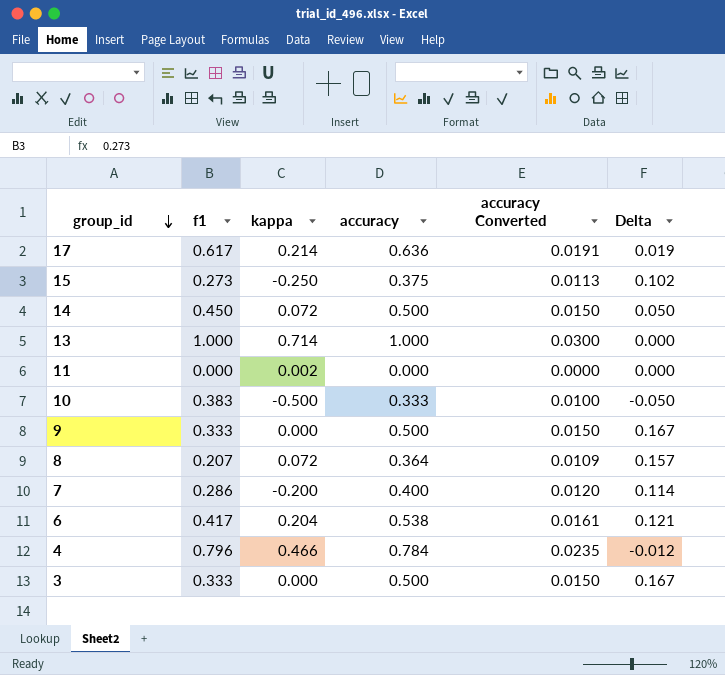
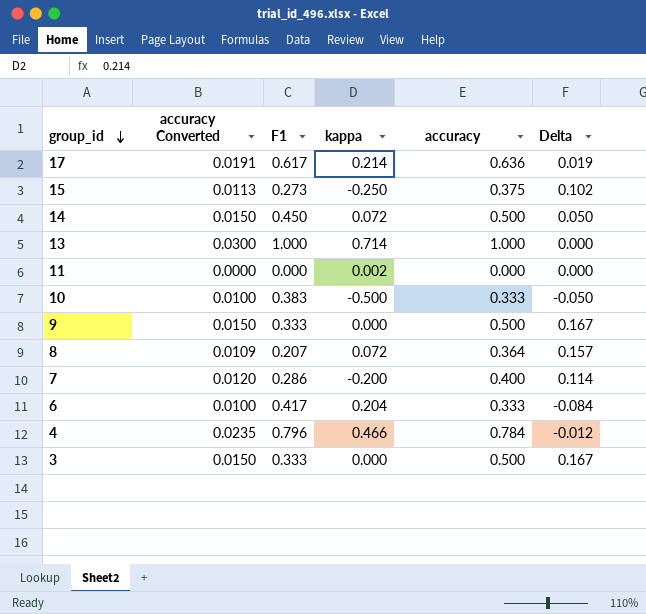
column accuracy Converted | position: 5 -> 2
column name: f1 -> F1
6 | accuracy Converted: 0.0161 -> 0.0100
6 | accuracy: 0.538 -> 0.333
6 | Delta: 0.121 -> -0.084

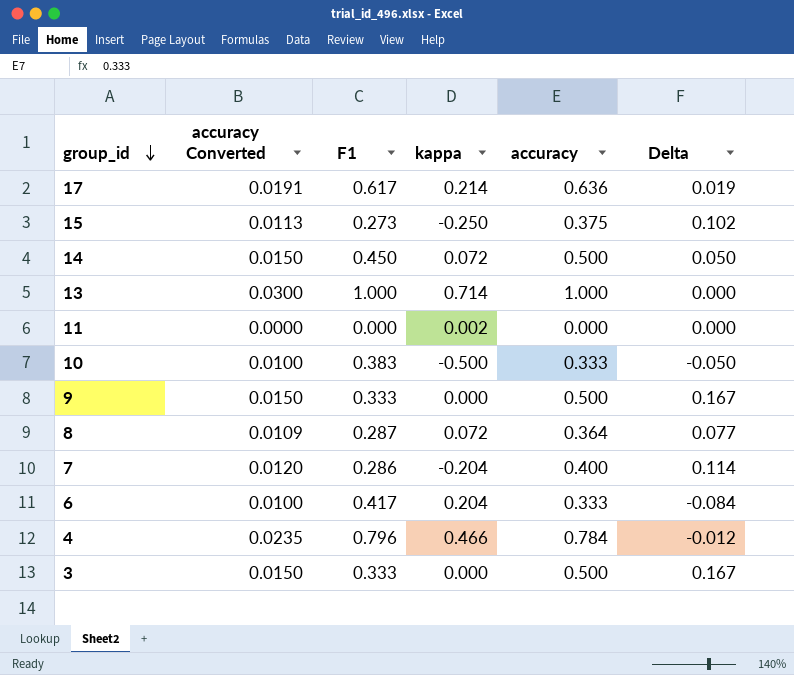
8 | F1: 0.207 -> 0.287
8 | Delta: 0.157 -> 0.077
7 | kappa: -0.200 -> -0.204

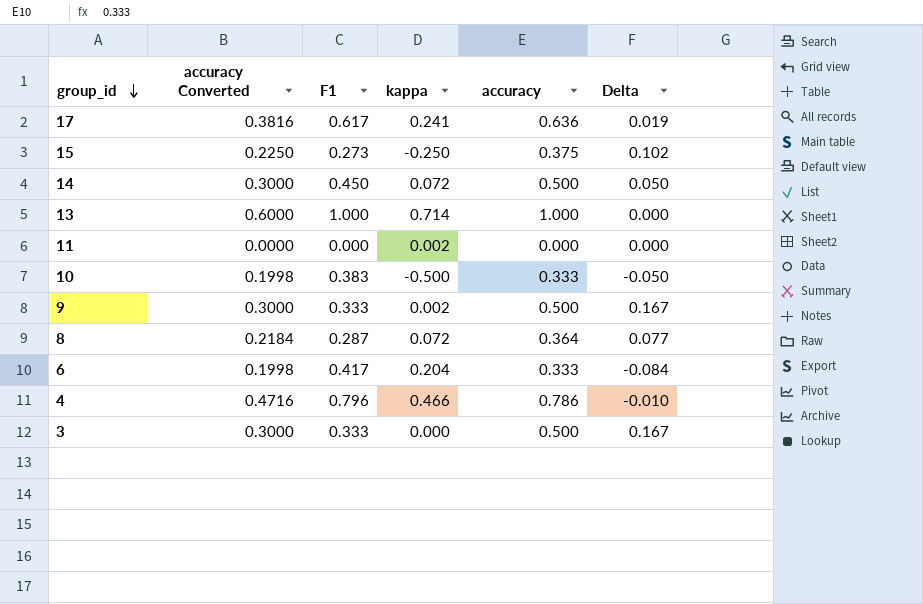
column accuracy Converted | formula: [accuracy] * 0.03 -> [accuracy] * 0.6
row 7: 0.0120 | 0.286 | -0.204 | 0.400 | 0.114 -> none
17 | kappa: 0.214 -> 0.241
9 | kappa: 0.000 -> 0.002
4 | accuracy: 0.784 -> 0.786
4 | Delta: -0.012 -> -0.010

